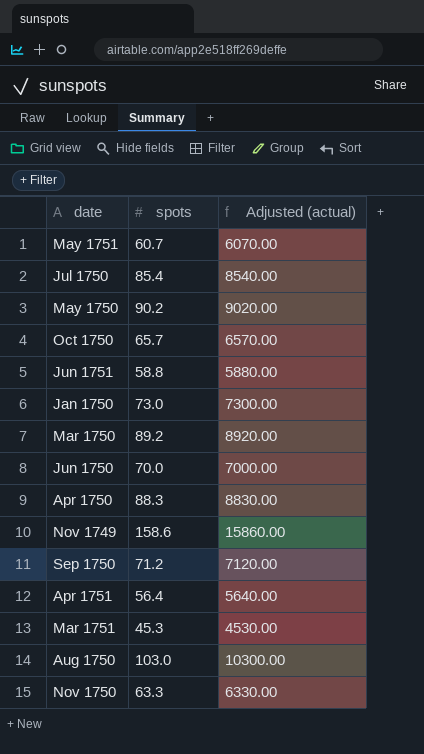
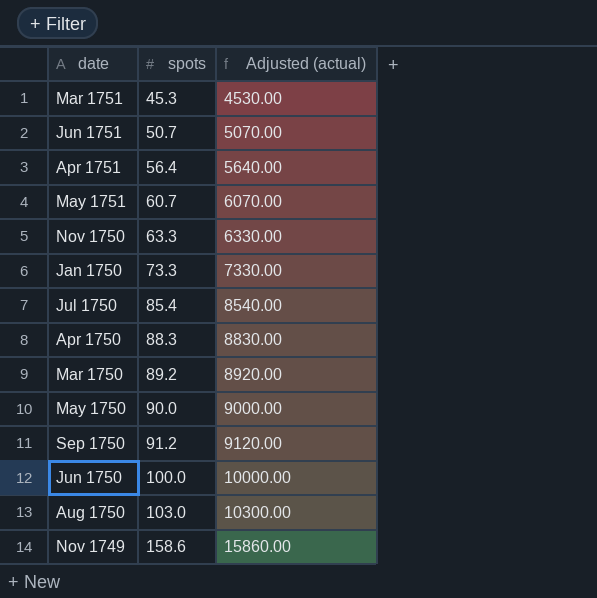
row order: none -> spots ascending
row Oct 1750: 65.7 | 6570.00 -> none
Jun 1751 | spots: 58.8 -> 50.7
Jun 1751 | Adjusted (actual): 5880.00 -> 5070.00
Jan 1750 | spots: 73.0 -> 73.3
Jan 1750 | Adjusted (actual): 7300.00 -> 7330.00
May 1750 | spots: 90.2 -> 90.0
May 1750 | Adjusted (actual): 9020.00 -> 9000.00
Sep 1750 | spots: 71.2 -> 91.2
Sep 1750 | Adjusted (actual): 7120.00 -> 9120.00
Jun 1750 | spots: 70.0 -> 100.0
Jun 1750 | Adjusted (actual): 7000.00 -> 10000.00

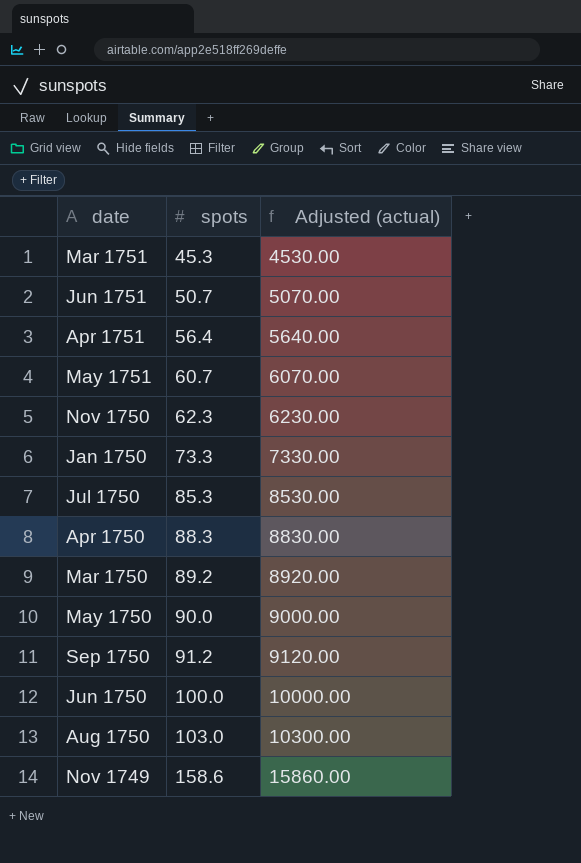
Nov 1750 | spots: 63.3 -> 62.3
Nov 1750 | Adjusted (actual): 6330.00 -> 6230.00
Jul 1750 | spots: 85.4 -> 85.3
Jul 1750 | Adjusted (actual): 8540.00 -> 8530.00

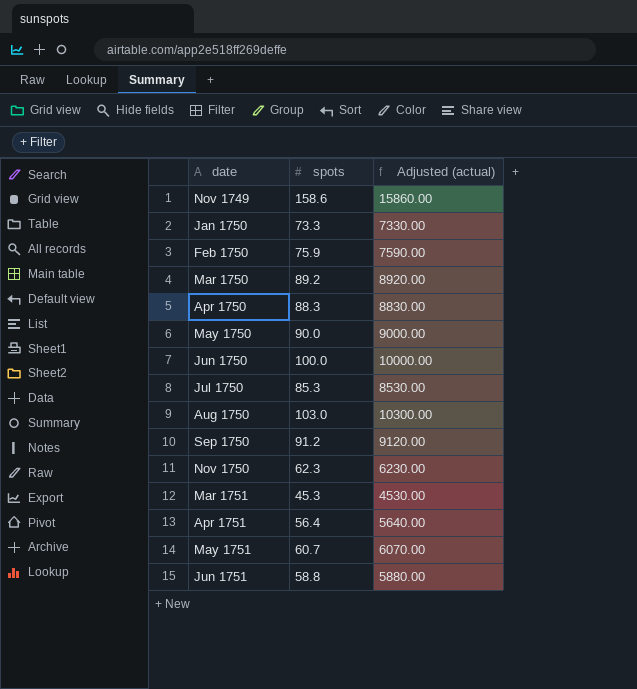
row order: spots ascending -> date ascending
row Feb 1750: none -> 75.9 | 7590.00
Jun 1751 | spots: 50.7 -> 58.8
Jun 1751 | Adjusted (actual): 5070.00 -> 5880.00

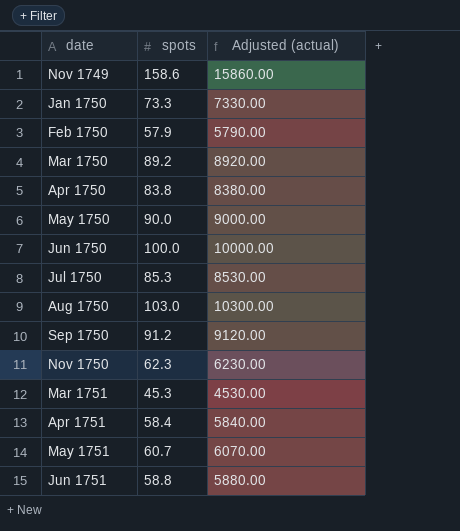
Feb 1750 | spots: 75.9 -> 57.9
Feb 1750 | Adjusted (actual): 7590.00 -> 5790.00
Apr 1750 | spots: 88.3 -> 83.8
Apr 1750 | Adjusted (actual): 8830.00 -> 8380.00
Apr 1751 | spots: 56.4 -> 58.4
Apr 1751 | Adjusted (actual): 5640.00 -> 5840.00

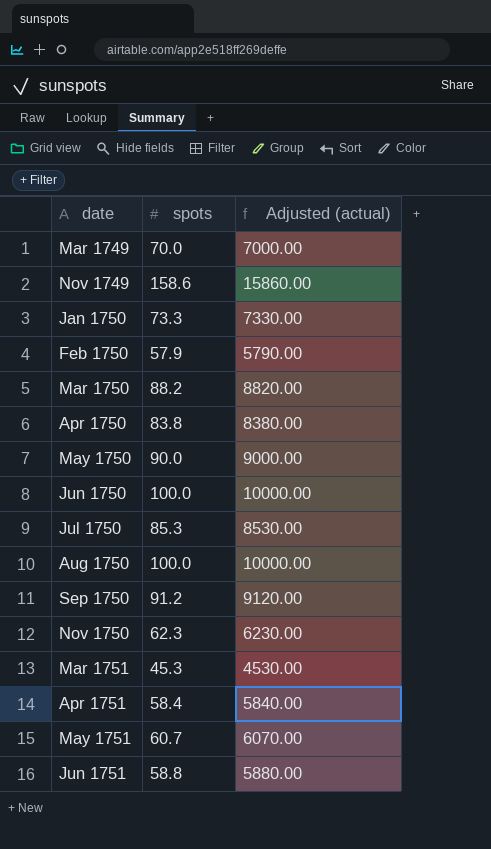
row Mar 1749: none -> 70.0 | 7000.00
Mar 1750 | spots: 89.2 -> 88.2
Mar 1750 | Adjusted (actual): 8920.00 -> 8820.00
Aug 1750 | spots: 103.0 -> 100.0
Aug 1750 | Adjusted (actual): 10300.00 -> 10000.00

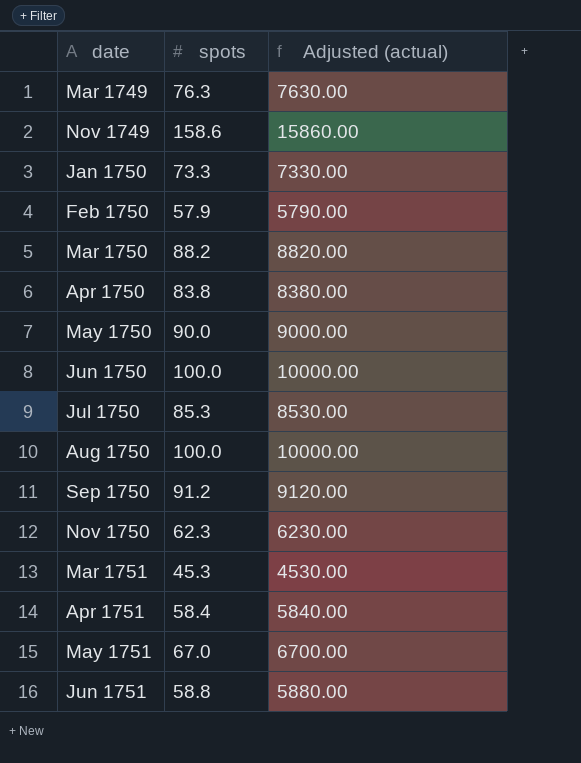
Mar 1749 | spots: 70.0 -> 76.3
Mar 1749 | Adjusted (actual): 7000.00 -> 7630.00
May 1751 | spots: 60.7 -> 67.0
May 1751 | Adjusted (actual): 6070.00 -> 6700.00

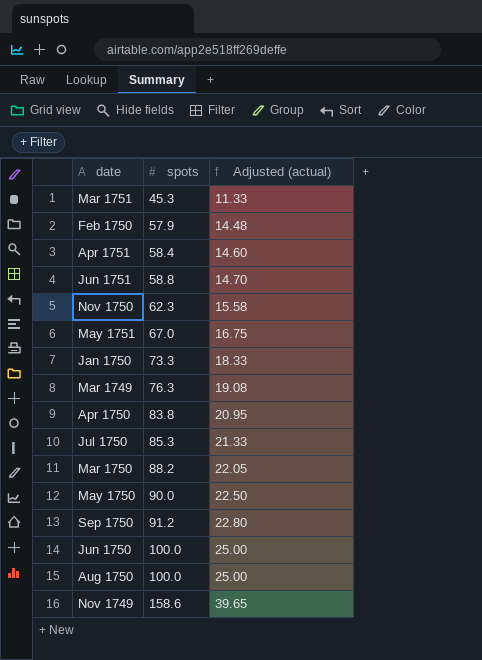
row order: date ascending -> spots ascending
column Adjusted (actual) | formula: [spots] * 100 -> [spots] * 0.25

